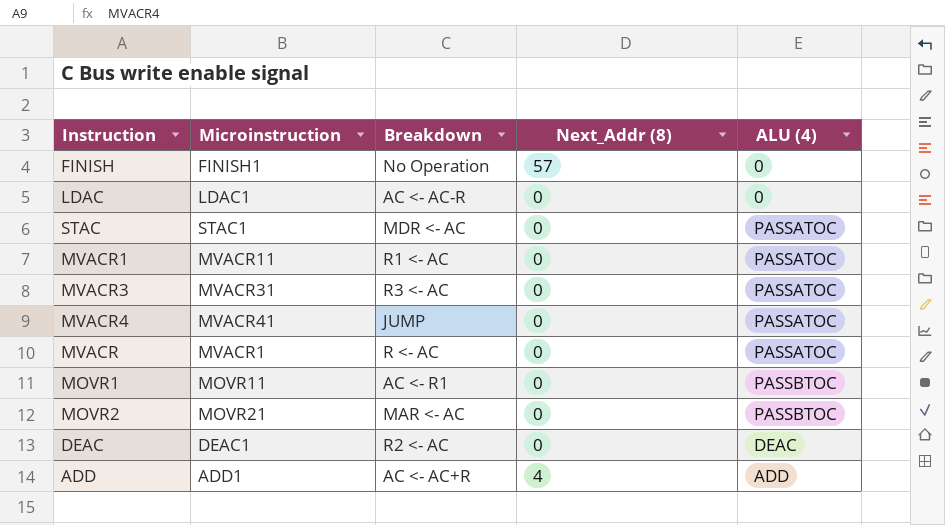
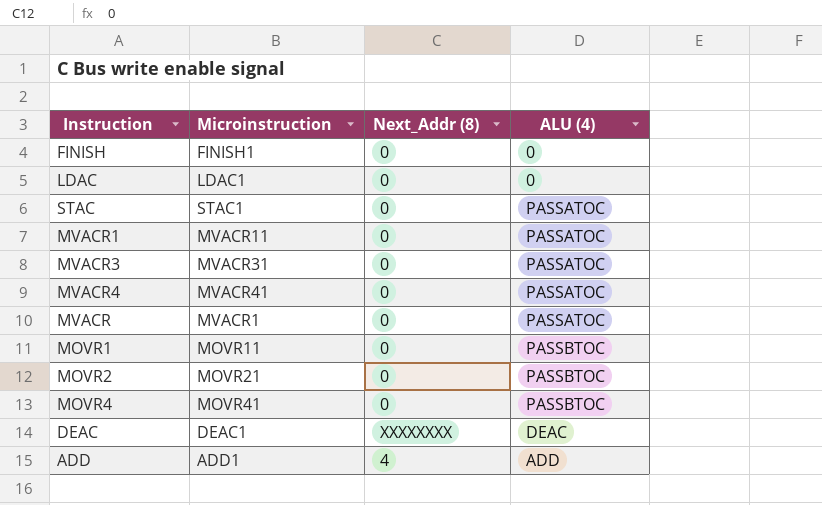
column Breakdown | position: 3 -> none
FINISH | Next_Addr (8): 57 -> 0
row MOVR4: none -> MOVR41 | 0 | PASSBTOC
DEAC | Next_Addr (8): 0 -> XXXXXXXX

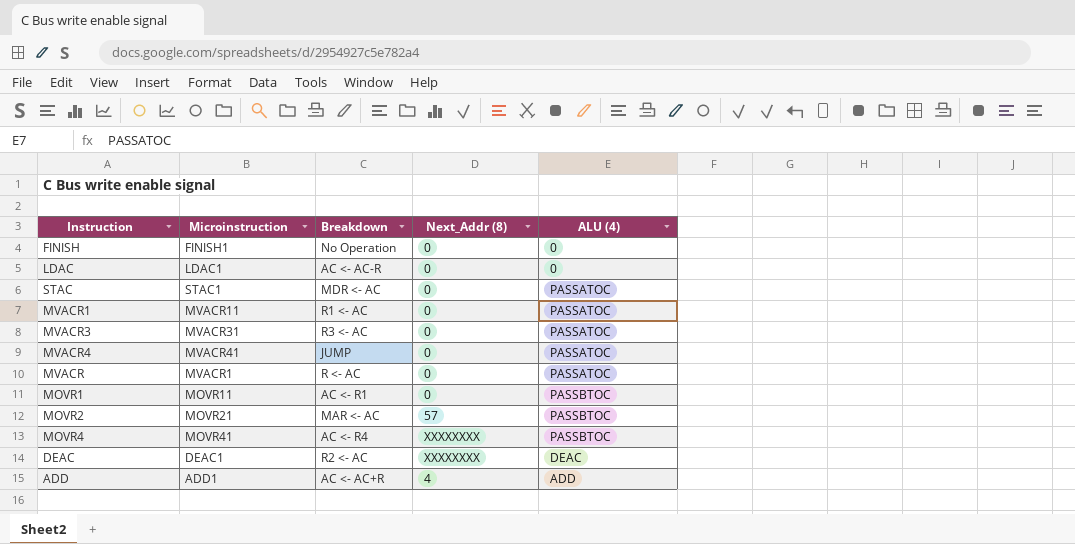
column Breakdown | position: none -> 3
MOVR2 | Next_Addr (8): 0 -> 57
MOVR4 | Next_Addr (8): 0 -> XXXXXXXX

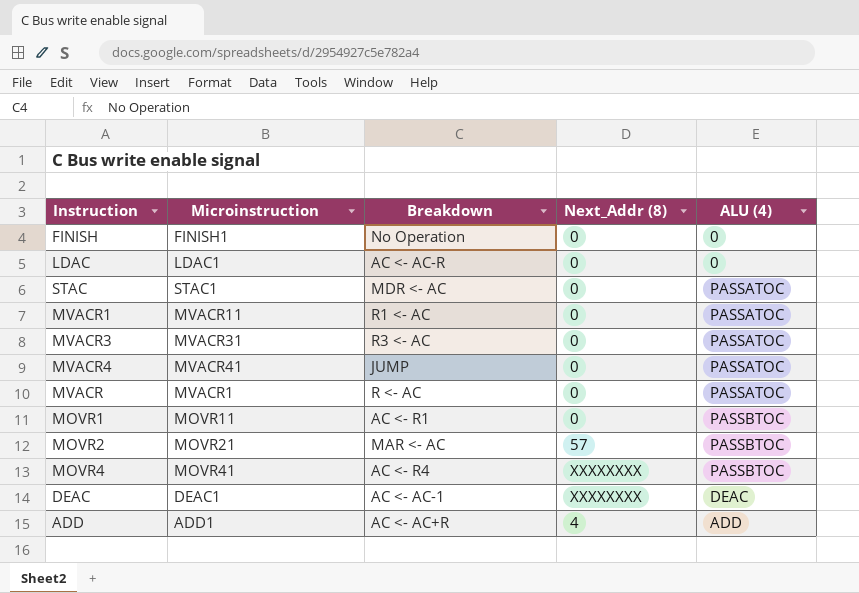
DEAC | Breakdown: R2 <- AC -> AC <- AC-1

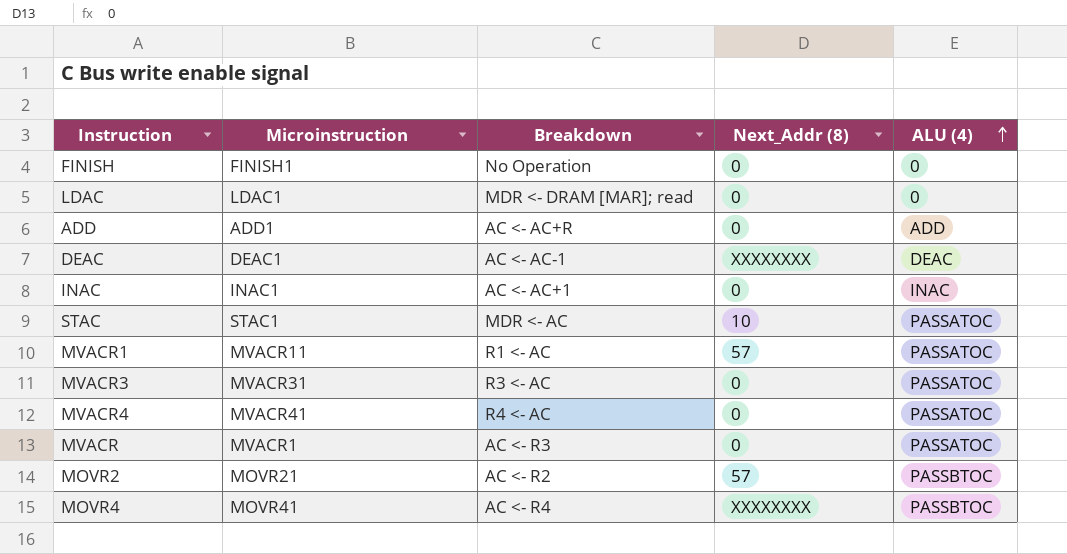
row order: none -> ALU (4) ascending
row MOVR1: MOVR11 | AC <- R1 | 0 | PASSBTOC -> none
LDAC | Breakdown: AC <- AC-R -> MDR <- DRAM [MAR]; read
ADD | Next_Addr (8): 4 -> 0
row INAC: none -> INAC1 | AC <- AC+1 | 0 | INAC
STAC | Next_Addr (8): 0 -> 10
MVACR1 | Next_Addr (8): 0 -> 57
MVACR4 | Breakdown: JUMP -> R4 <- AC
MVACR | Breakdown: R <- AC -> AC <- R3
MOVR2 | Breakdown: MAR <- AC -> AC <- R2

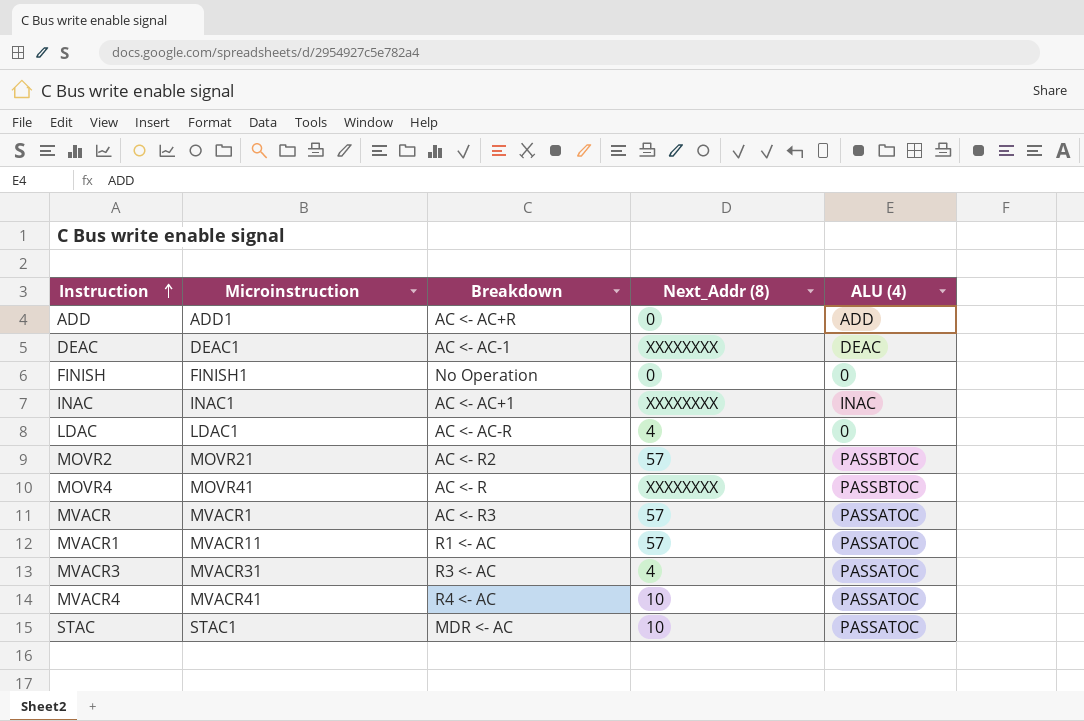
row order: ALU (4) ascending -> Instruction ascending
INAC | Next_Addr (8): 0 -> XXXXXXXX
LDAC | Breakdown: MDR <- DRAM [MAR]; read -> AC <- AC-R
LDAC | Next_Addr (8): 0 -> 4
MOVR4 | Breakdown: AC <- R4 -> AC <- R
MVACR | Next_Addr (8): 0 -> 57
MVACR3 | Next_Addr (8): 0 -> 4
MVACR4 | Next_Addr (8): 0 -> 10

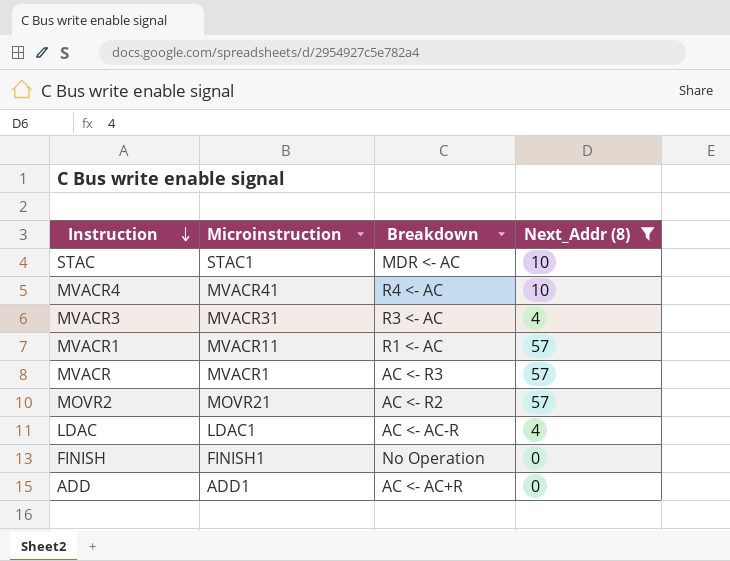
filter: none -> Next_Addr (8) != XXXXXXXX
row order: Instruction ascending -> Instruction descending
column ALU (4) | position: 5 -> none

